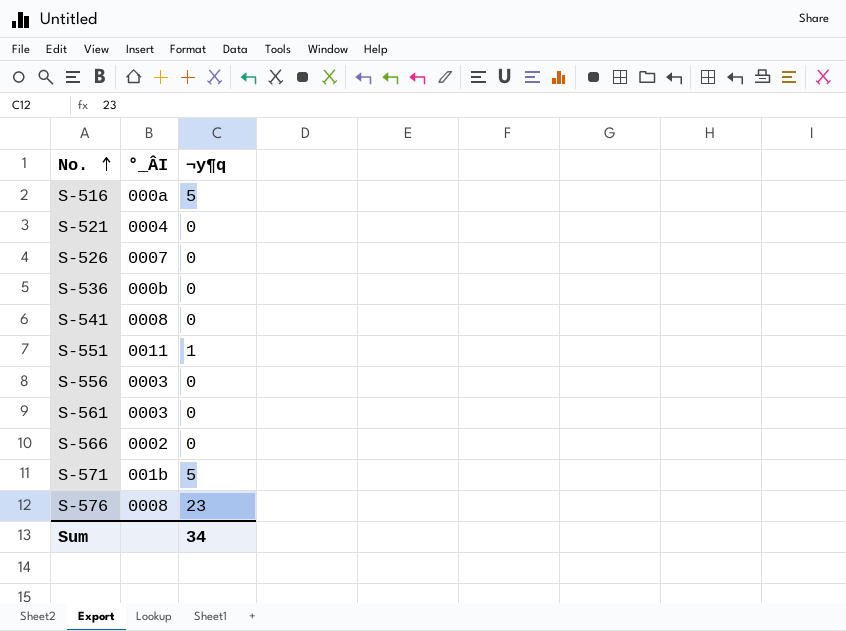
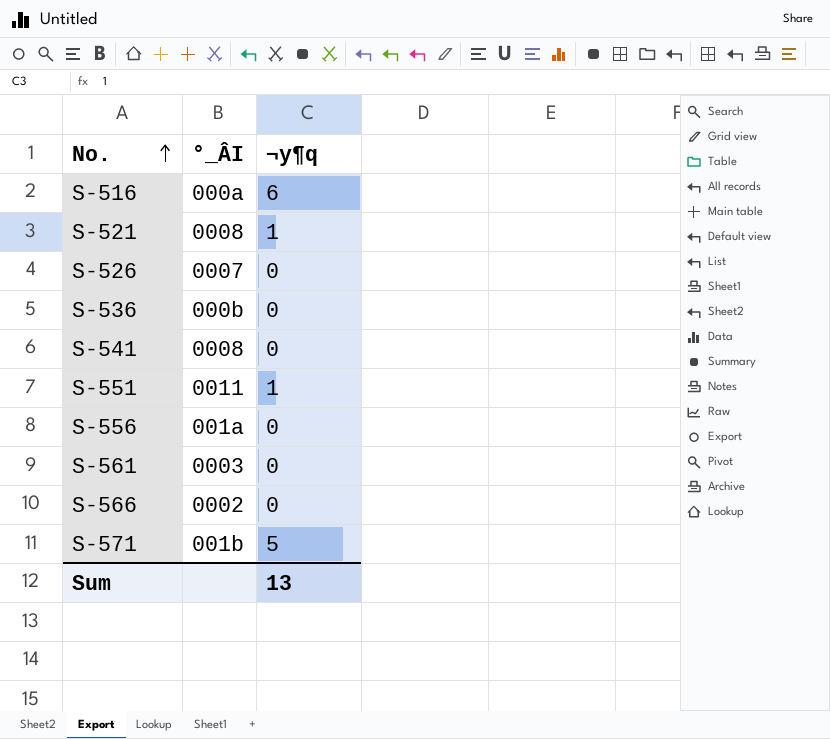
row S-576: 0008 | 23 -> none
S-516 | ¬y¶q: 5 -> 6
S-521 | °_ÂI: 0004 -> 0008
S-521 | ¬y¶q: 0 -> 1
S-556 | °_ÂI: 0003 -> 001a
Sum | ¬y¶q: 34 -> 13

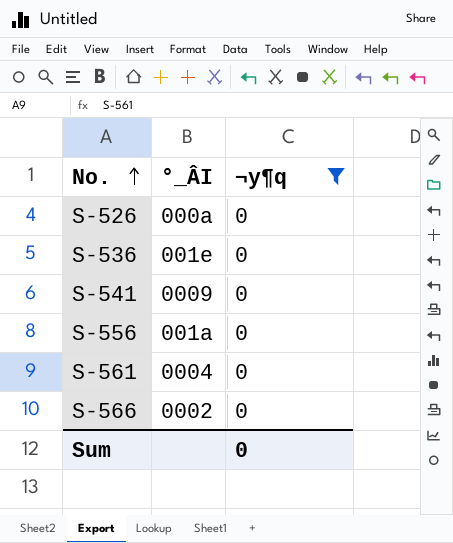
filter: none -> ¬y¶q = 0
S-526 | °_ÂI: 0007 -> 000a
S-536 | °_ÂI: 000b -> 001e
S-541 | °_ÂI: 0008 -> 0009
S-561 | °_ÂI: 0003 -> 0004
Sum | ¬y¶q: 13 -> 0

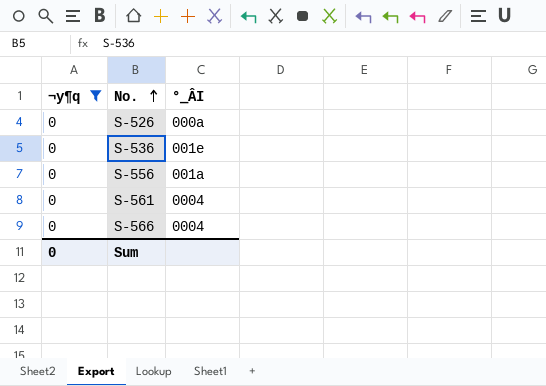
column ¬y¶q | position: 3 -> 1
row S-541: 0009 | 0 -> none
S-566 | °_ÂI: 0002 -> 0004

